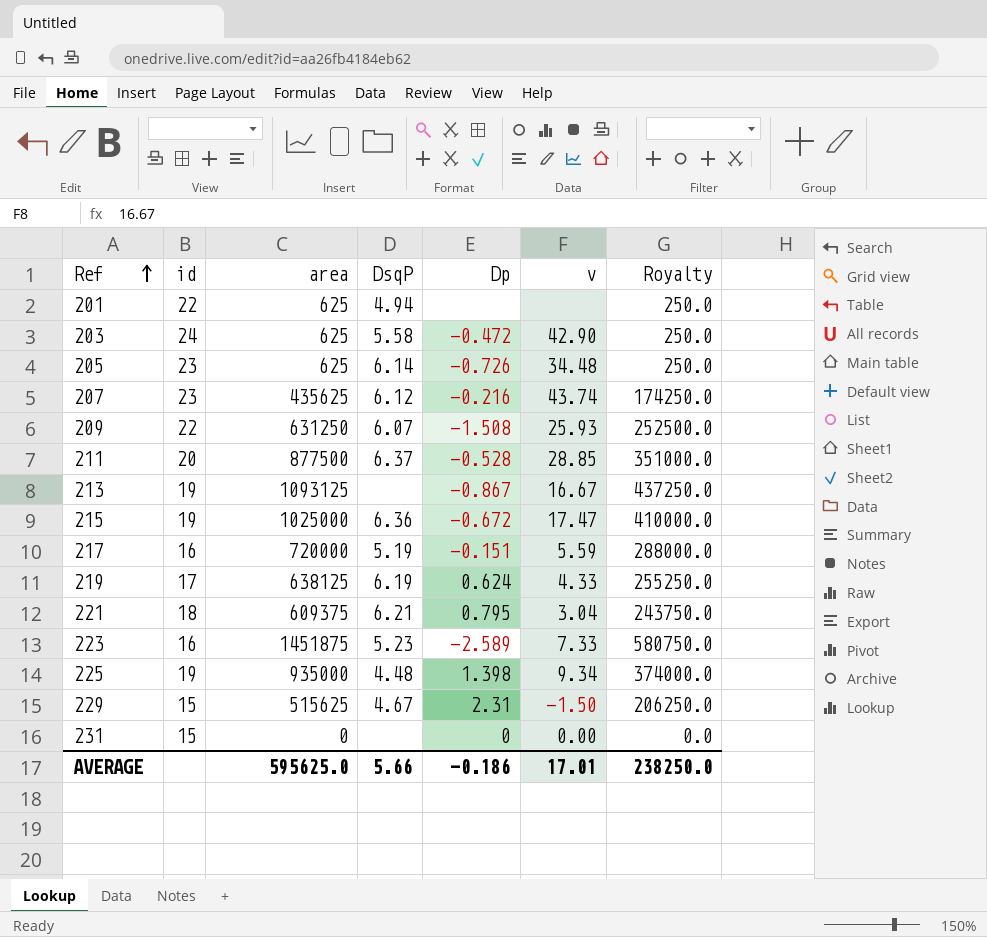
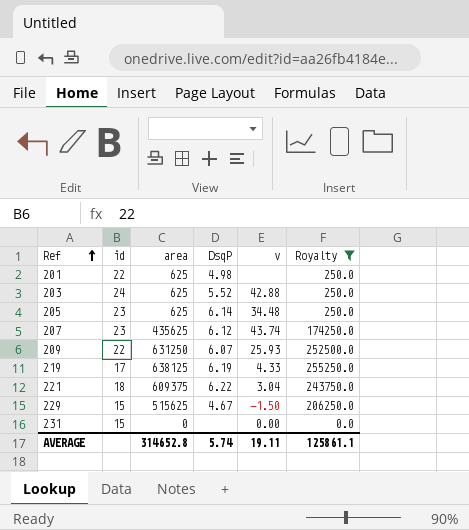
filter: none -> Royalty <= 255250.0
column Dp | position: 5 -> none
201 | DsqP: 4.94 -> 4.98
203 | DsqP: 5.58 -> 5.52
203 | v: 42.90 -> 42.88
221 | DsqP: 6.21 -> 6.22
AVERAGE | area: 595625.0 -> 314652.8
AVERAGE | DsqP: 5.66 -> 5.74
AVERAGE | v: 17.01 -> 19.11
AVERAGE | Royalty: 238250.0 -> 125861.1

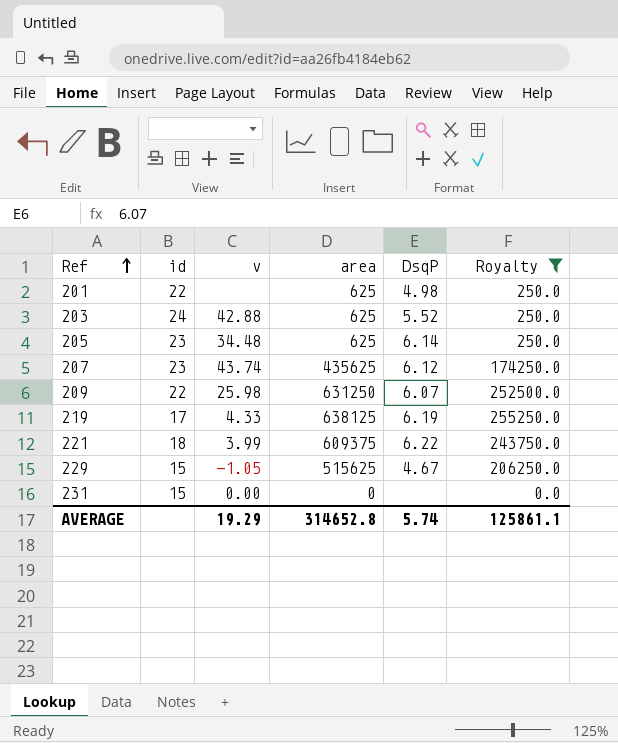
column v | position: 5 -> 3
209 | v: 25.93 -> 25.98
221 | v: 3.04 -> 3.99
229 | v: -1.50 -> -1.05
AVERAGE | v: 19.11 -> 19.29

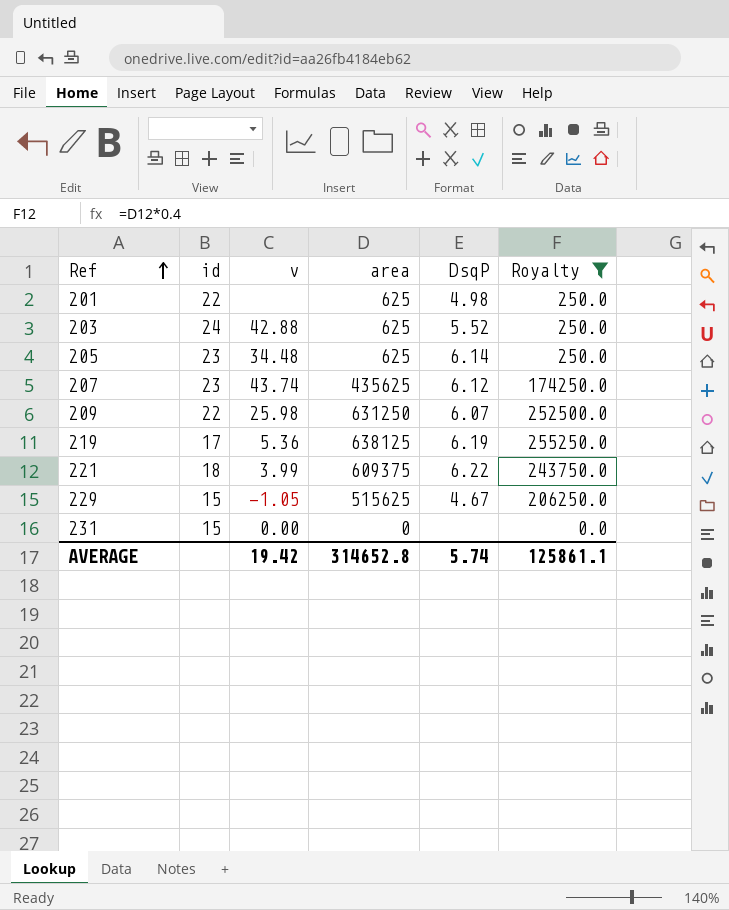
219 | v: 4.33 -> 5.36
AVERAGE | v: 19.29 -> 19.42

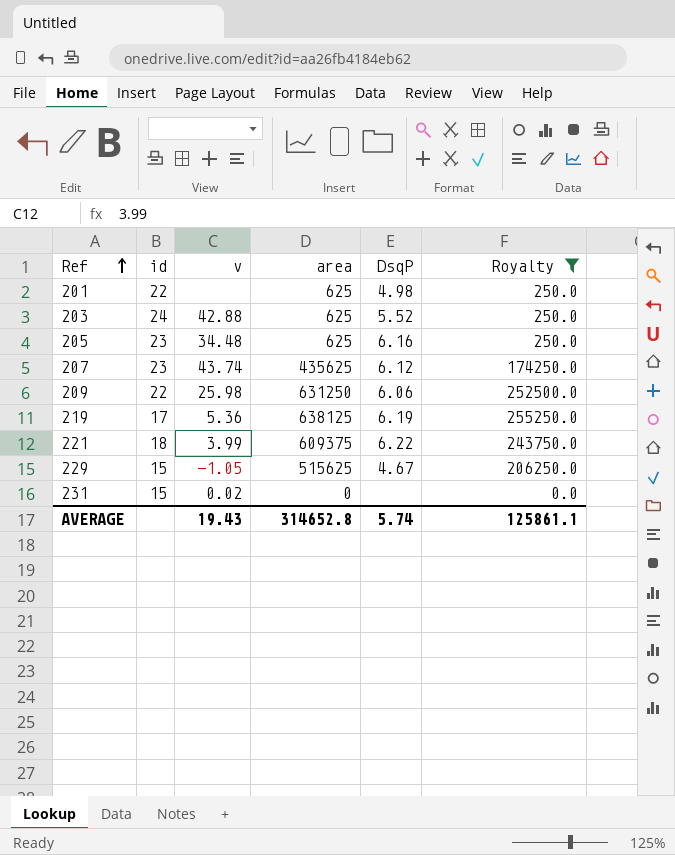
205 | DsqP: 6.14 -> 6.16
209 | DsqP: 6.07 -> 6.06
231 | v: 0.00 -> 0.02
AVERAGE | v: 19.42 -> 19.43

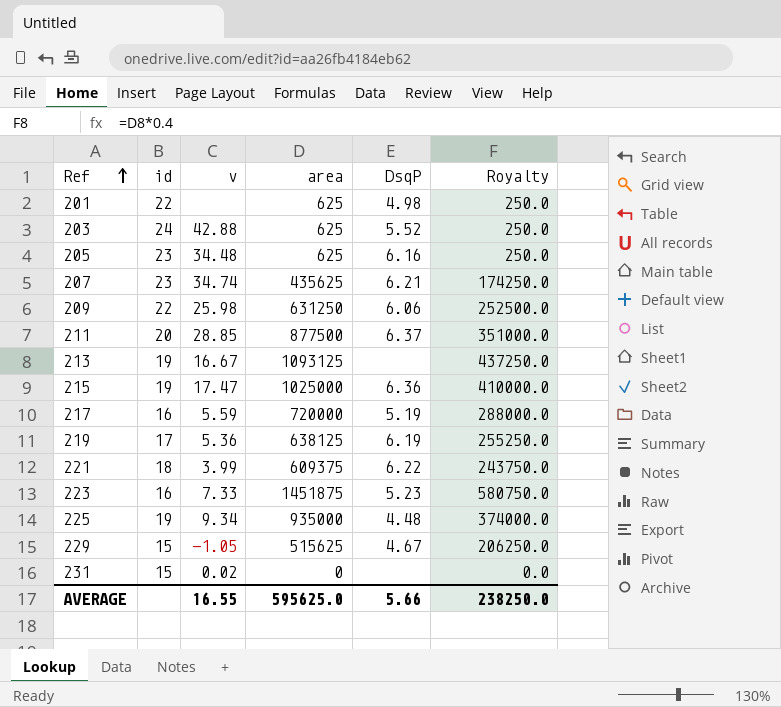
filter: Royalty <= 255250.0 -> none
207 | v: 43.74 -> 34.74
207 | DsqP: 6.12 -> 6.21
AVERAGE | v: 19.43 -> 16.55
AVERAGE | area: 314652.8 -> 595625.0
AVERAGE | DsqP: 5.74 -> 5.66
AVERAGE | Royalty: 125861.1 -> 238250.0

